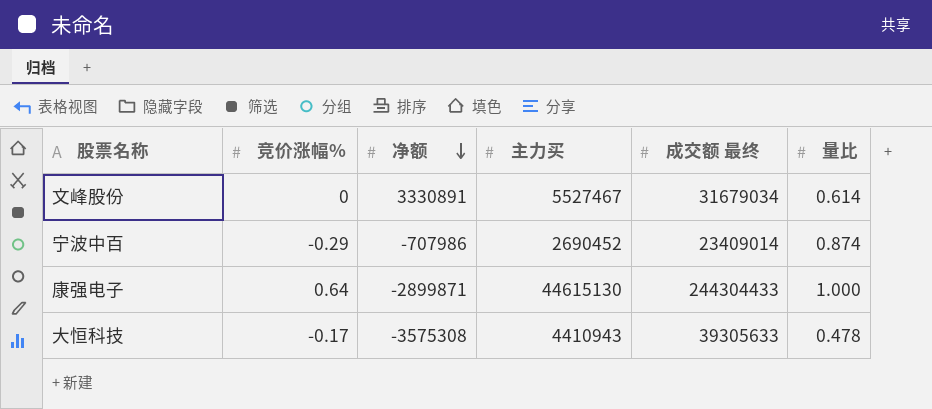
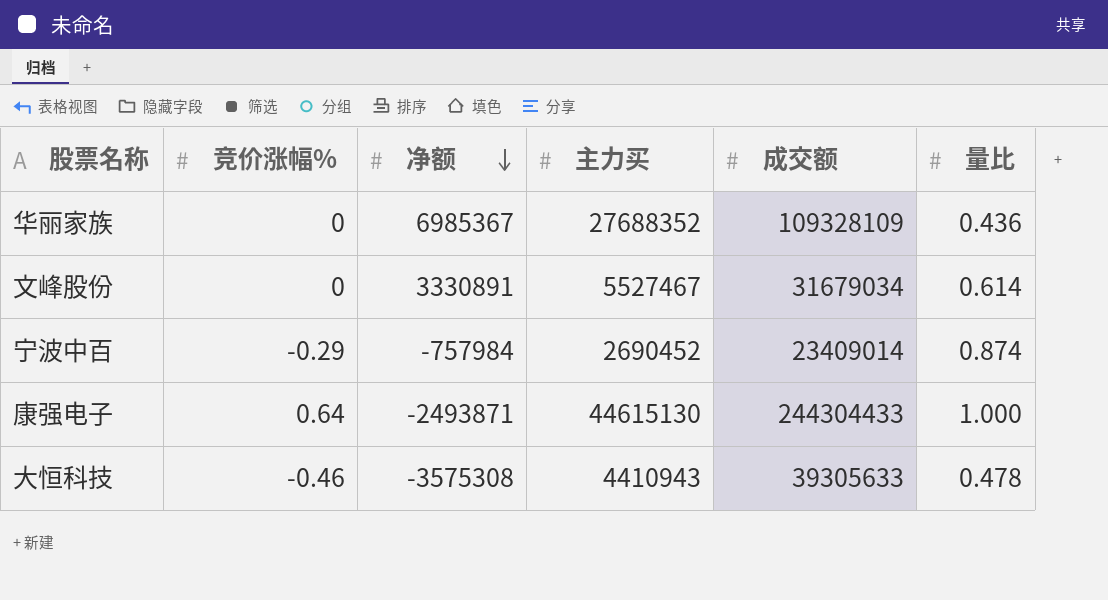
column name: 成交额 最终 -> 成交额
row 华丽家族: none -> 0 | 6985367 | 27688352 | 109328109 | 0.436
宁波中百 | 净额: -707986 -> -757984
康强电子 | 净额: -2899871 -> -2493871
大恒科技 | 竞价涨幅%: -0.17 -> -0.46

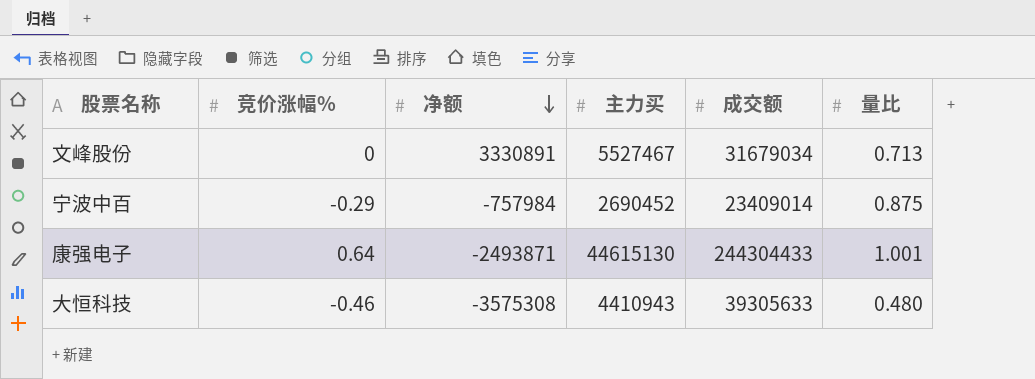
row 华丽家族: 0 | 6985367 | 27688352 | 109328109 | 0.436 -> none
文峰股份 | 量比: 0.614 -> 0.713
宁波中百 | 量比: 0.874 -> 0.875
康强电子 | 量比: 1.000 -> 1.001
大恒科技 | 量比: 0.478 -> 0.480

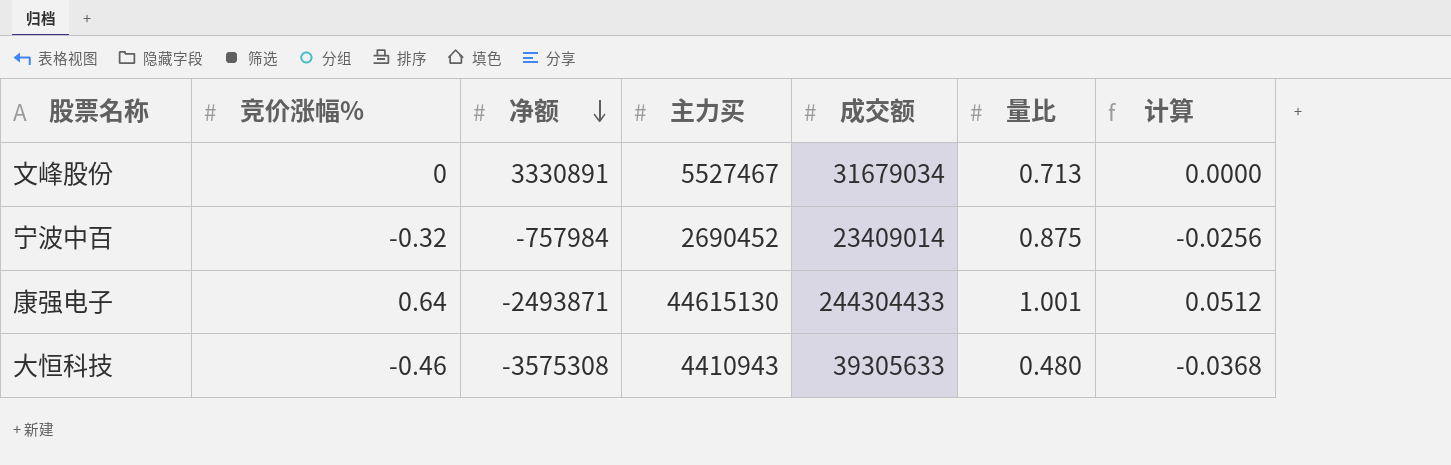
column 计算 | formula: none -> [竞价涨幅%] * 0.08
宁波中百 | 竞价涨幅%: -0.29 -> -0.32

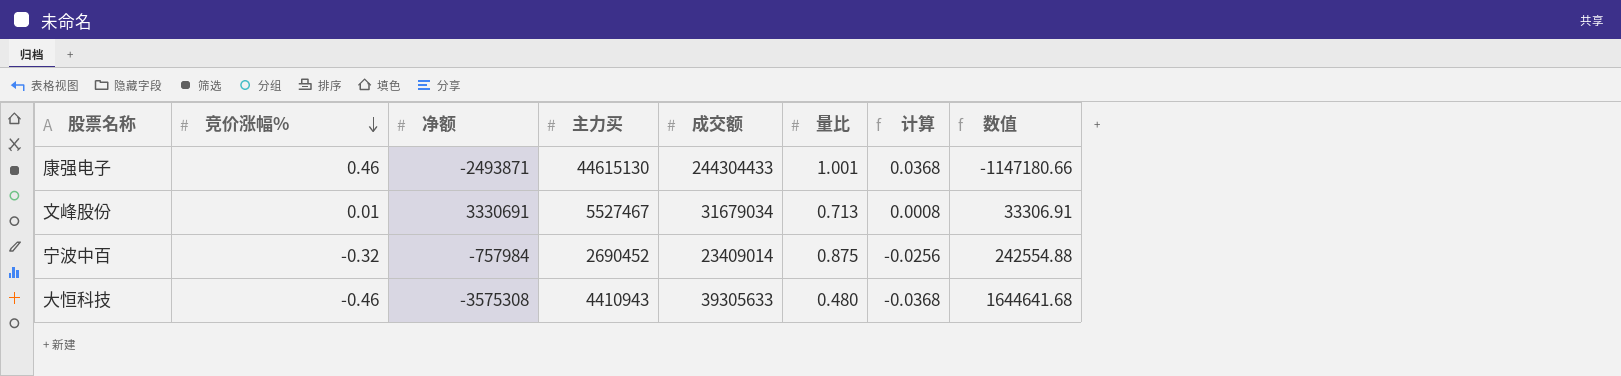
row order: 净额 descending -> 竞价涨幅% descending
column 数值 | formula: none -> [竞价涨幅%] * [净额]
康强电子 | 竞价涨幅%: 0.64 -> 0.46
康强电子 | 计算: 0.0512 -> 0.0368
文峰股份 | 竞价涨幅%: 0 -> 0.01
文峰股份 | 净额: 3330891 -> 3330691
文峰股份 | 计算: 0.0000 -> 0.0008

